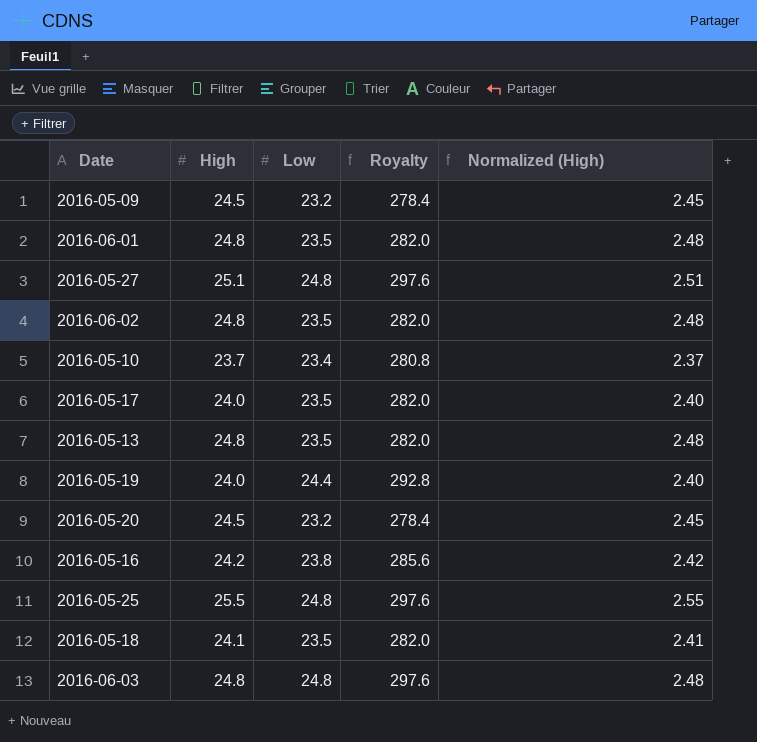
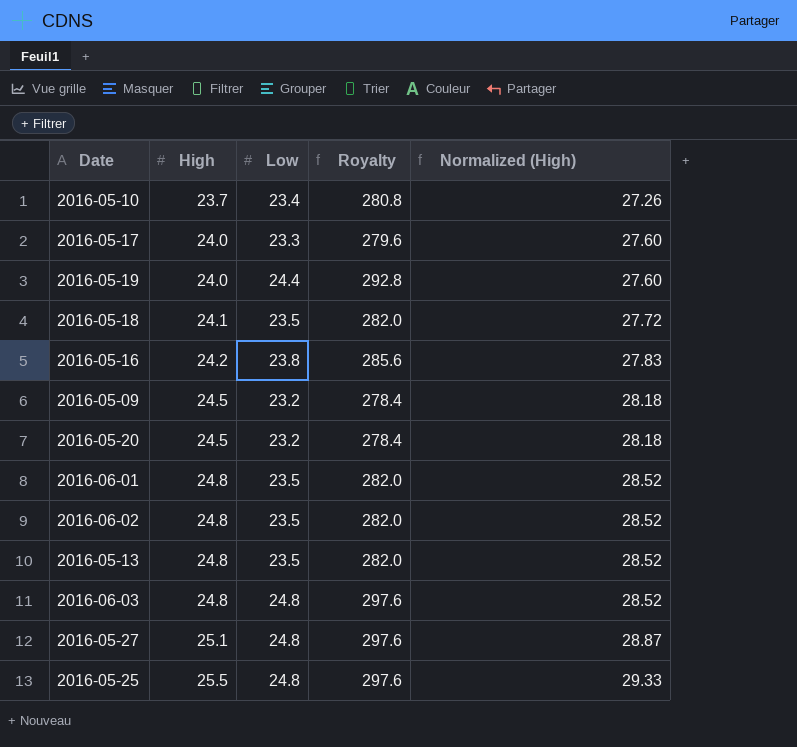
row order: none -> High ascending
column Normalized (High) | formula: [High] * 0.1 -> [High] * 1.15
2016-05-17 | Low: 23.5 -> 23.3
2016-05-17 | Royalty: 282.0 -> 279.6

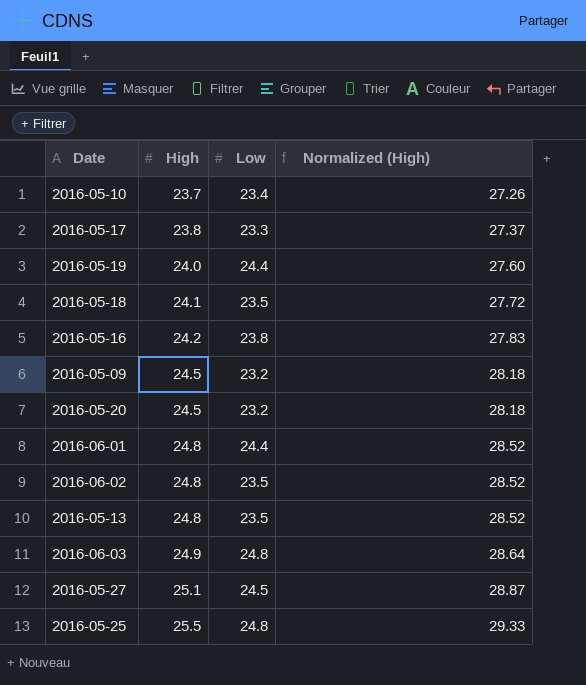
column Royalty | formula: [Low] * 12 -> none
2016-05-17 | High: 24.0 -> 23.8
2016-05-17 | Normalized (High): 27.60 -> 27.37
2016-06-01 | Low: 23.5 -> 24.4
2016-06-03 | High: 24.8 -> 24.9
2016-06-03 | Normalized (High): 28.52 -> 28.64
2016-05-27 | Low: 24.8 -> 24.5

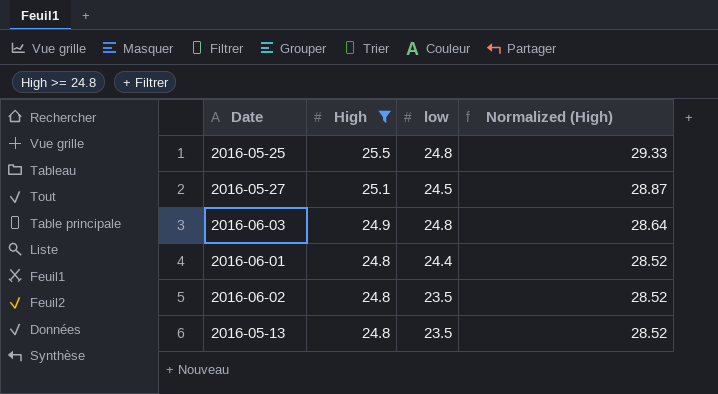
filter: none -> High >= 24.8
row order: High ascending -> High descending
column name: Low -> low

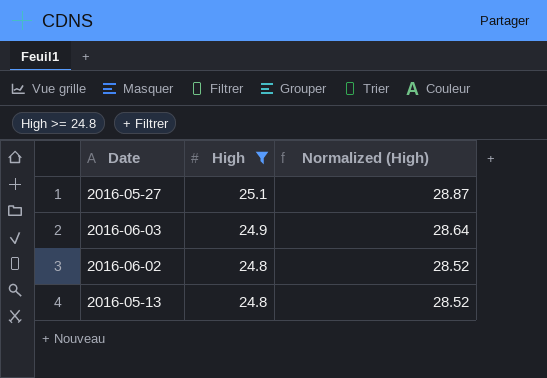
column low | position: 3 -> none
row 2016-05-25: 25.5 | 24.8 | 29.33 -> none
row 2016-06-01: 24.8 | 24.4 | 28.52 -> none

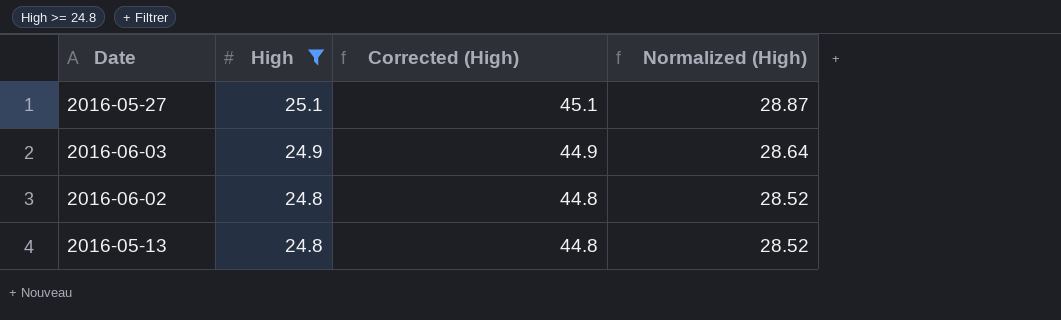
column Corrected (High) | formula: none -> [High] + 20

